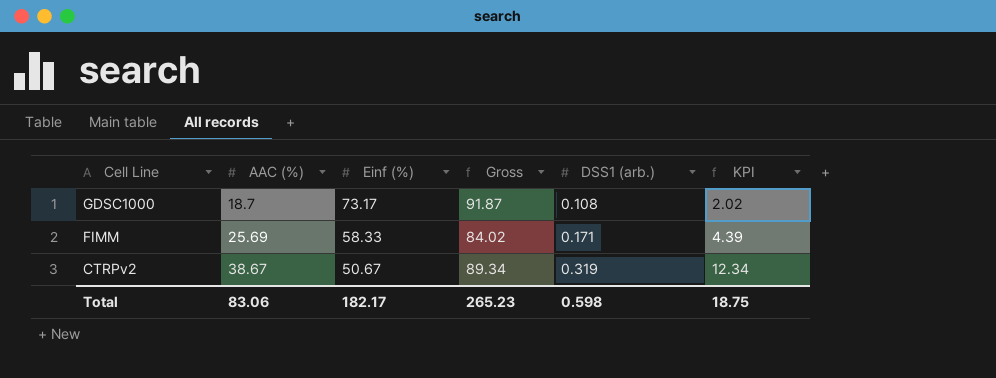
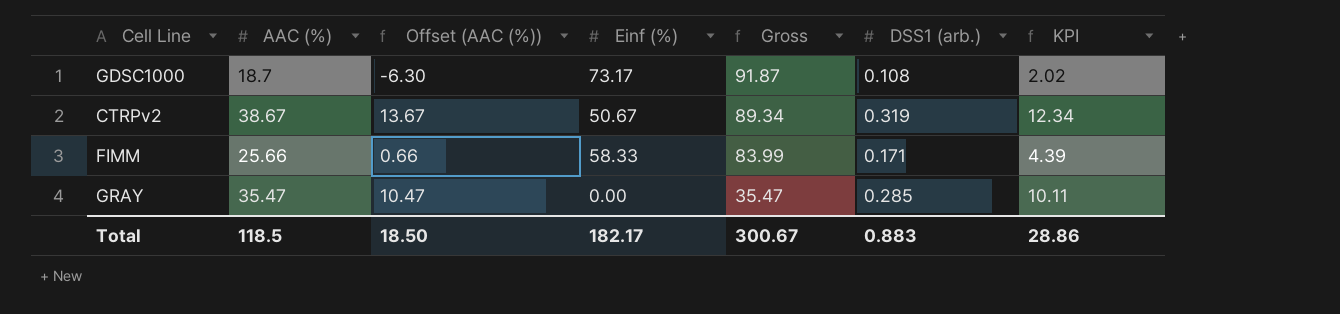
row order: Cell Line descending -> Gross descending
column Offset (AAC (%)) | formula: none -> [AAC (%)] - 25
FIMM | AAC (%): 25.69 -> 25.66
FIMM | Gross: 84.02 -> 83.99
row GRAY: none -> 35.47 | 10.47 | 0.00 | 35.47 | 0.285 | 10.11
Total | AAC (%): 83.06 -> 118.5
Total | Gross: 265.23 -> 300.67
Total | DSS1 (arb.): 0.598 -> 0.883
Total | KPI: 18.75 -> 28.86

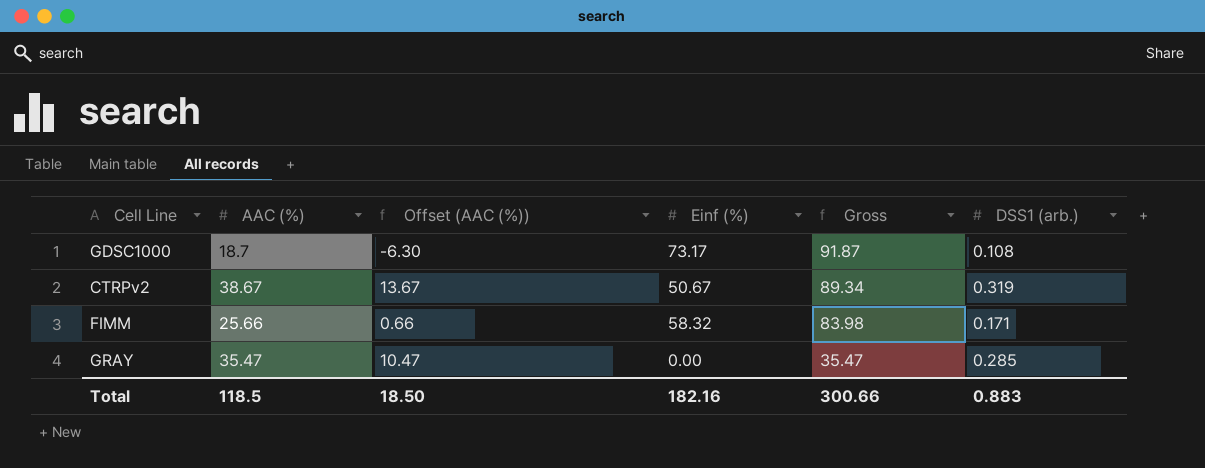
column KPI | formula: [AAC (%)] * [DSS1 (arb.)] -> none
FIMM | Einf (%): 58.33 -> 58.32
FIMM | Gross: 83.99 -> 83.98
Total | Einf (%): 182.17 -> 182.16
Total | Gross: 300.67 -> 300.66

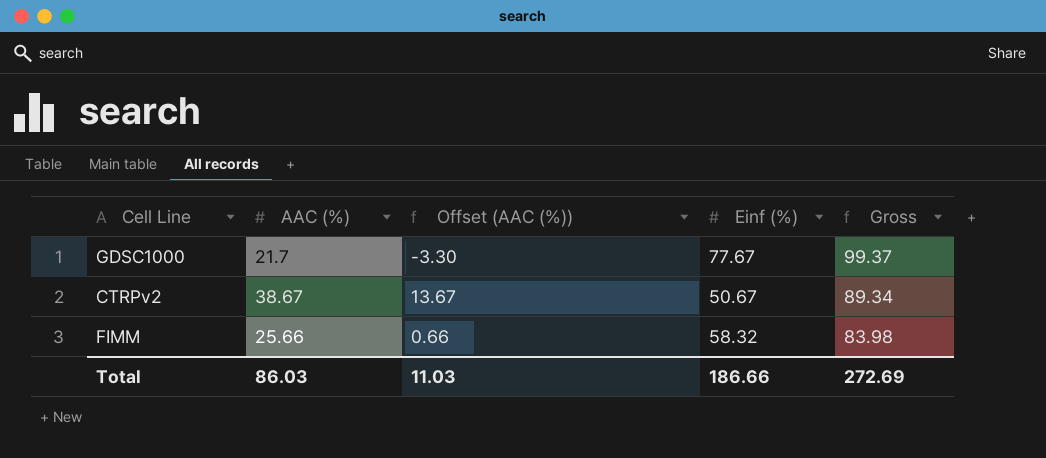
column DSS1 (arb.) | position: 6 -> none
row GRAY: 35.47 | 10.47 | 0.00 | 35.47 | 0.285 -> none
GDSC1000 | AAC (%): 18.7 -> 21.7
GDSC1000 | Offset (AAC (%)): -6.30 -> -3.30
GDSC1000 | Einf (%): 73.17 -> 77.67
GDSC1000 | Gross: 91.87 -> 99.37
Total | AAC (%): 118.5 -> 86.03
Total | Offset (AAC (%)): 18.50 -> 11.03
Total | Einf (%): 182.16 -> 186.66
Total | Gross: 300.66 -> 272.69

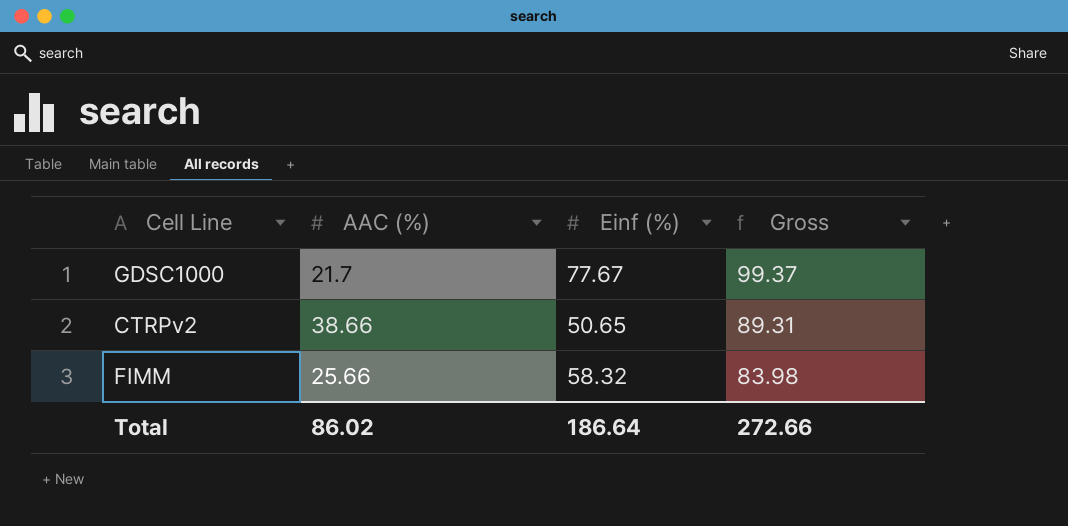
column Offset (AAC (%)) | formula: [AAC (%)] - 25 -> none
CTRPv2 | AAC (%): 38.67 -> 38.66
CTRPv2 | Einf (%): 50.67 -> 50.65
CTRPv2 | Gross: 89.34 -> 89.31
Total | AAC (%): 86.03 -> 86.02
Total | Einf (%): 186.66 -> 186.64
Total | Gross: 272.69 -> 272.66

